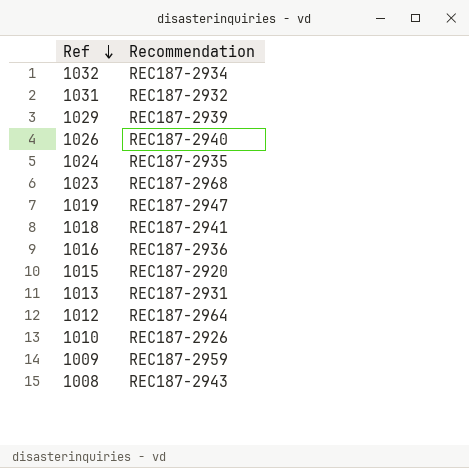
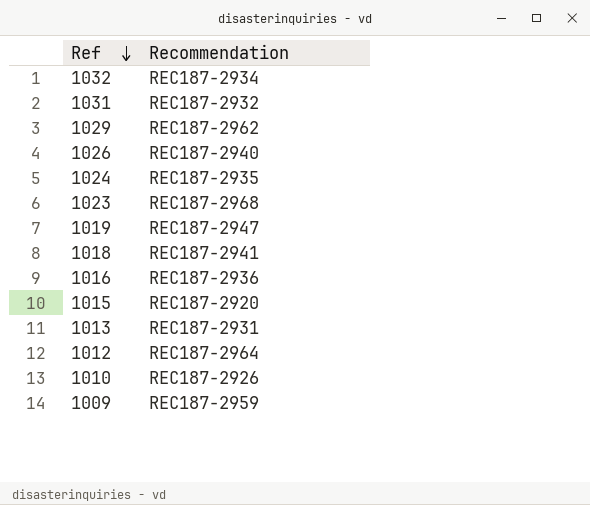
row 1008: REC187-2943 -> none
1029 | Recommendation: REC187-2939 -> REC187-2962

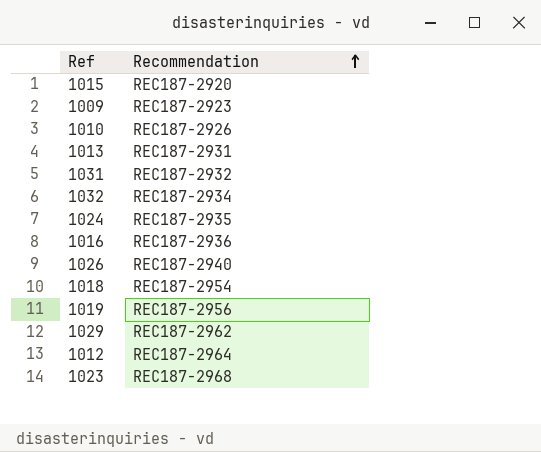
row order: Ref descending -> Recommendation ascending
1009 | Recommendation: REC187-2959 -> REC187-2923
1018 | Recommendation: REC187-2941 -> REC187-2954
1019 | Recommendation: REC187-2947 -> REC187-2956

